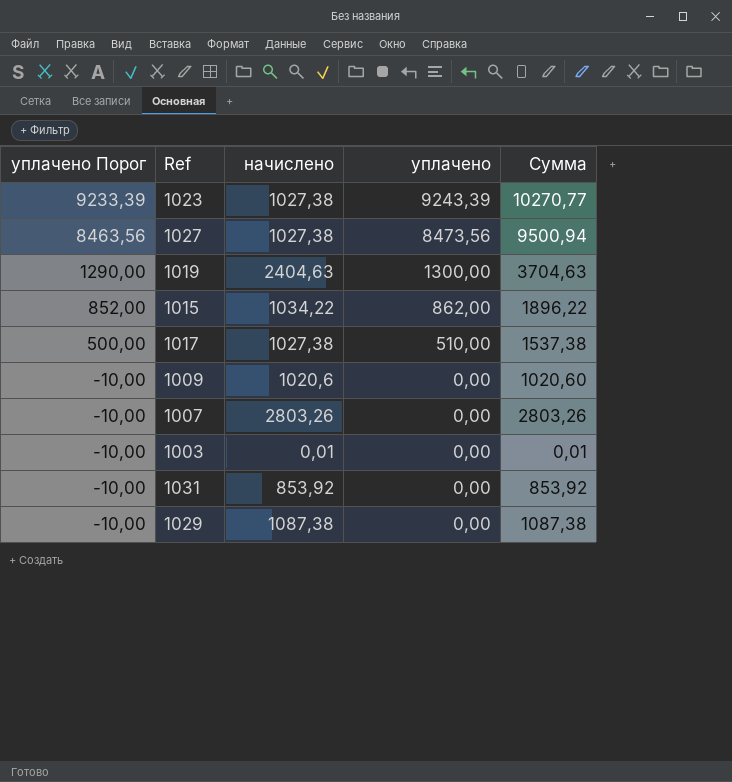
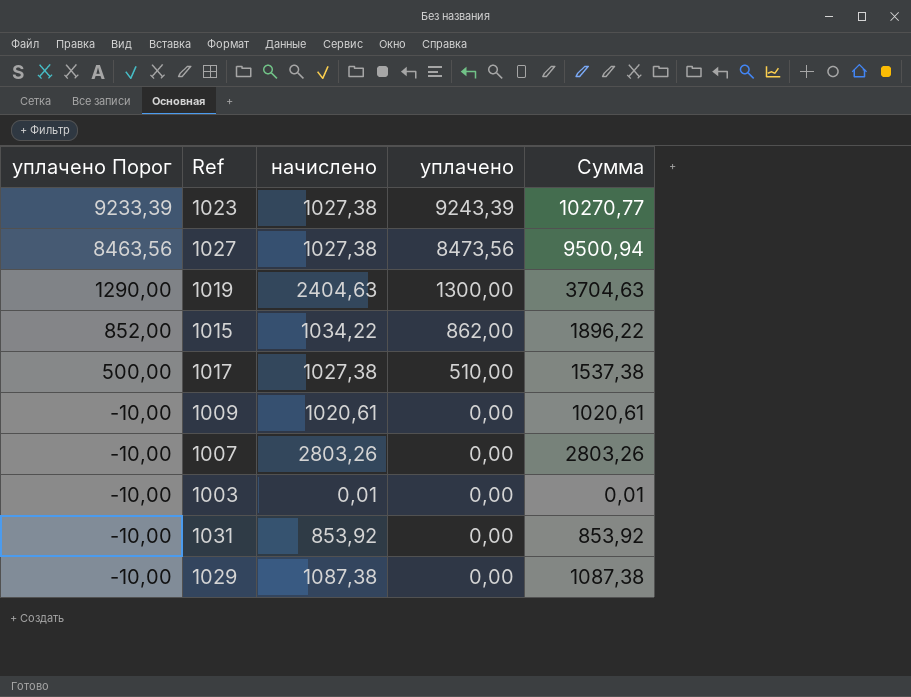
1009 | начислено: 1020,6 -> 1020,61
1009 | Сумма: 1020,60 -> 1020,61

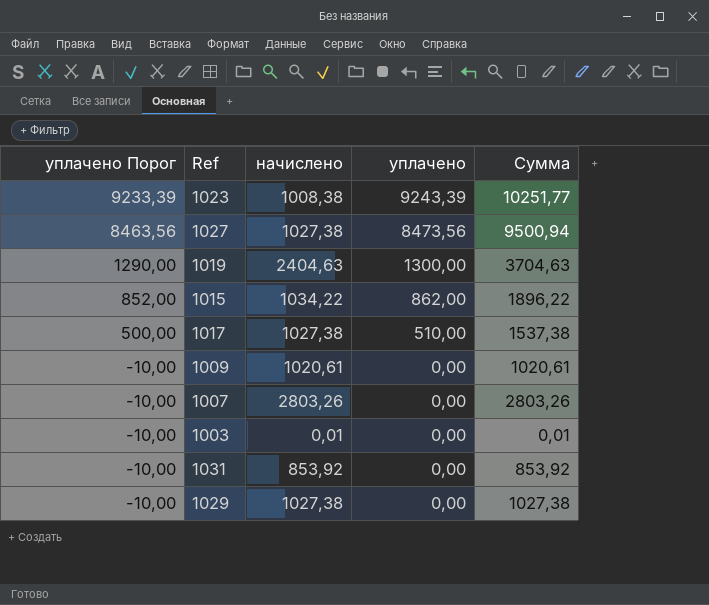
1023 | начислено: 1027,38 -> 1008,38
1023 | Сумма: 10270,77 -> 10251,77
1029 | начислено: 1087,38 -> 1027,38
1029 | Сумма: 1087,38 -> 1027,38

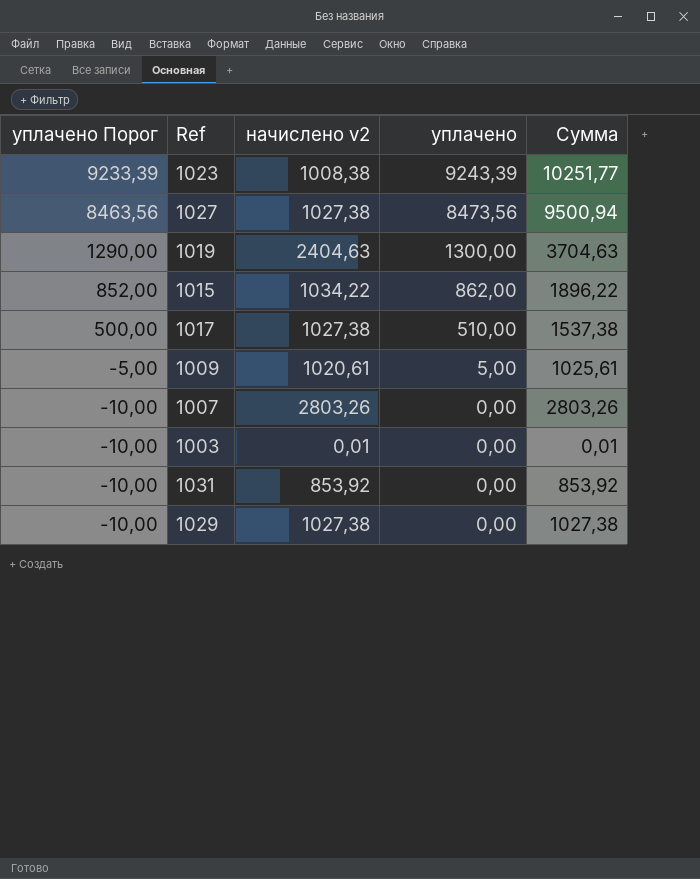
column name: начислено -> начислено v2
1009 | уплачено Порог: -10,00 -> -5,00
1009 | уплачено: 0,00 -> 5,00
1009 | Сумма: 1020,61 -> 1025,61

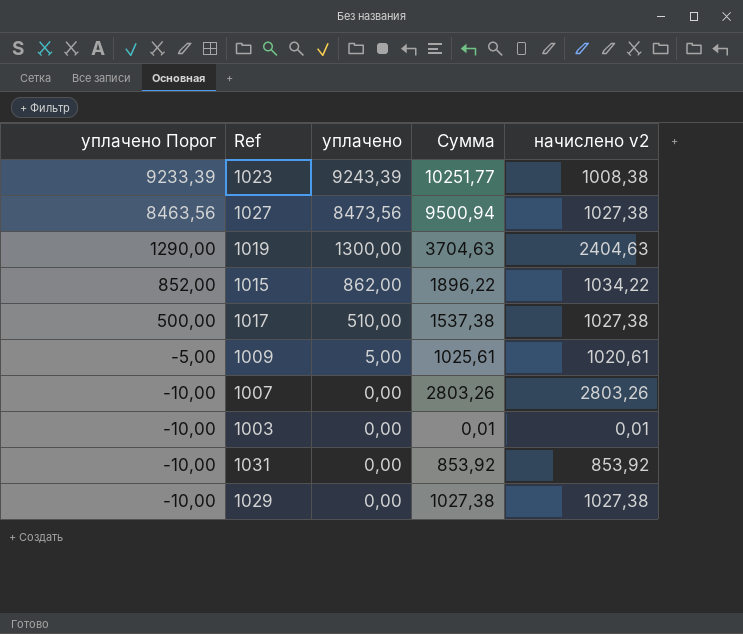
column начислено v2 | position: 3 -> 5

